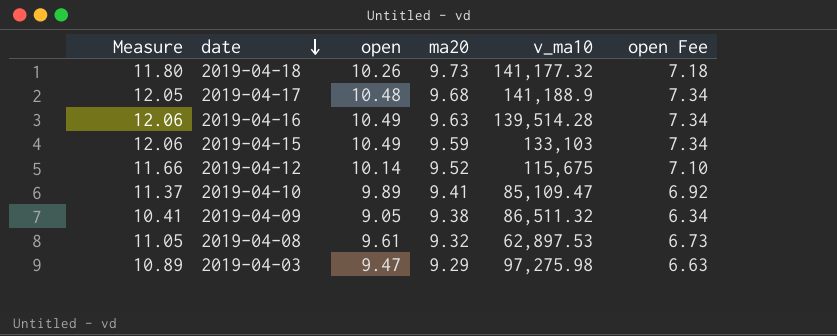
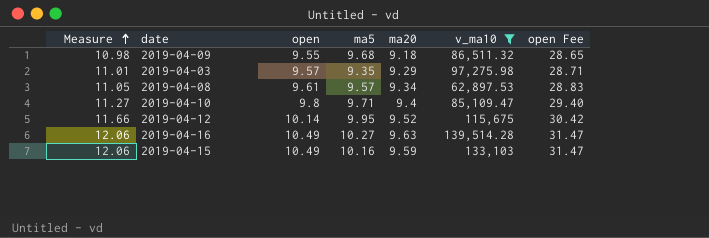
filter: none -> v_ma10 <= 139,514.28
row order: date descending -> Measure ascending
column ma5 | position: none -> 4
column open Fee | formula: [open] * 0.7 -> [open] * 3
2019-04-09 | Measure: 10.41 -> 10.98
2019-04-09 | open: 9.05 -> 9.55
2019-04-09 | ma20: 9.38 -> 9.18
2019-04-03 | Measure: 10.89 -> 11.01
2019-04-03 | open: 9.47 -> 9.57
2019-04-08 | ma20: 9.32 -> 9.34
2019-04-10 | Measure: 11.37 -> 11.27
2019-04-10 | open: 9.89 -> 9.8
2019-04-10 | ma20: 9.41 -> 9.4

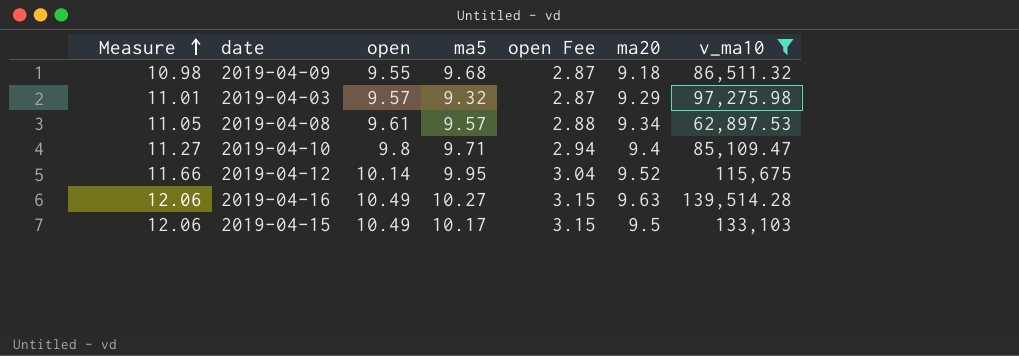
column open Fee | formula: [open] * 3 -> [open] * 0.3
column open Fee | position: 7 -> 5
2019-04-03 | ma5: 9.35 -> 9.32
2019-04-15 | ma5: 10.16 -> 10.17
2019-04-15 | ma20: 9.59 -> 9.5

